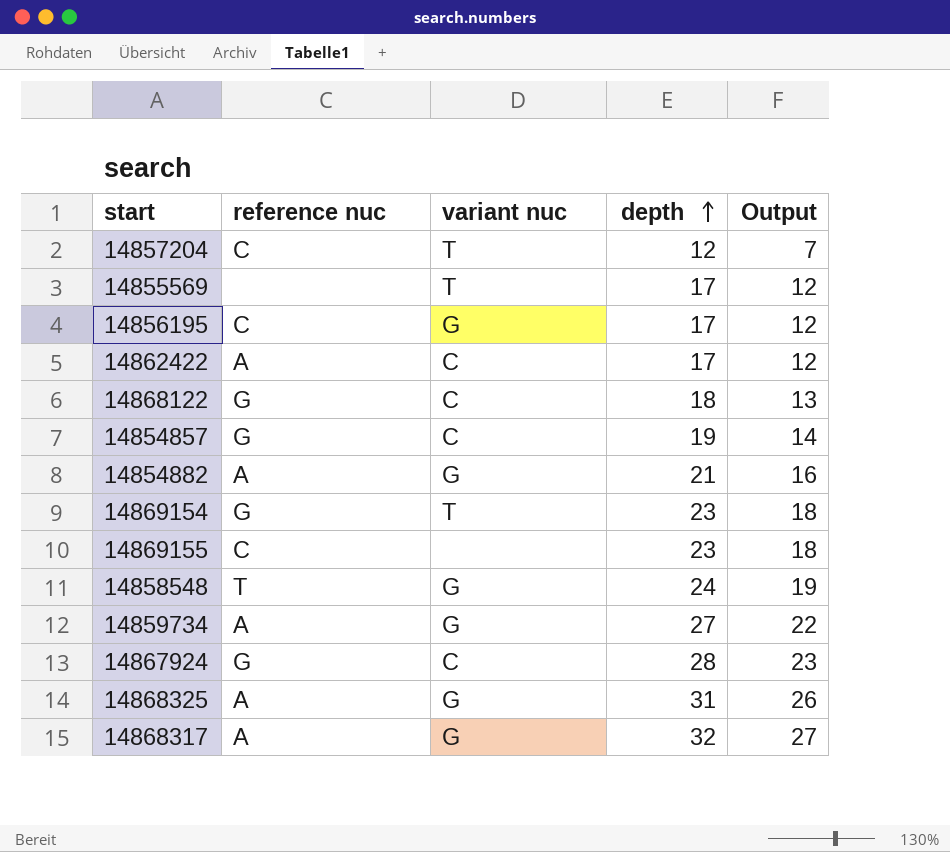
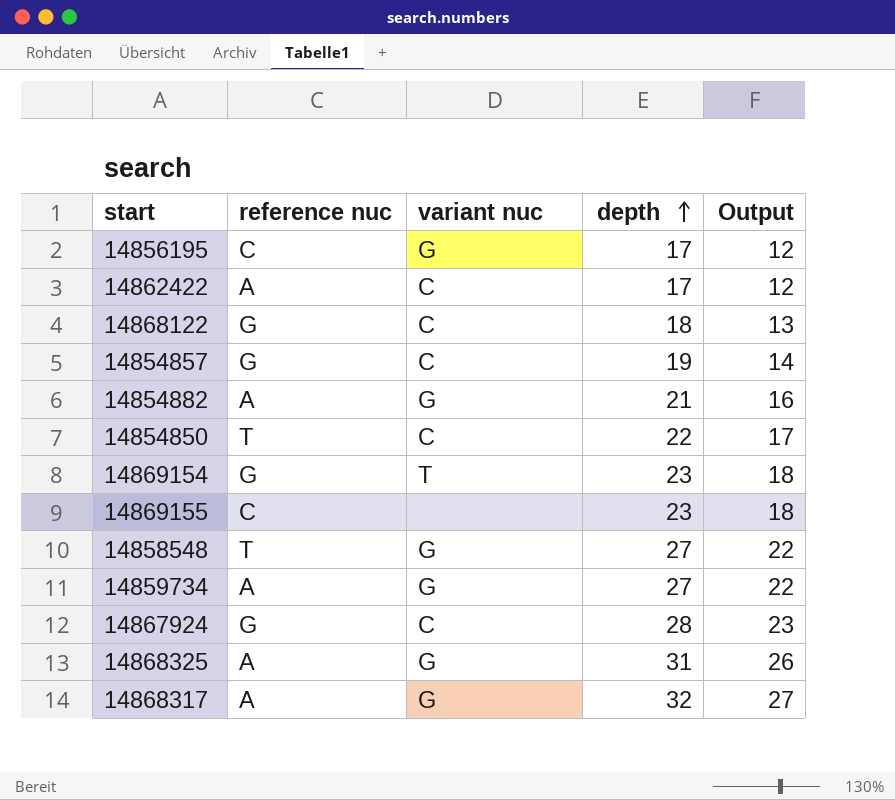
row 14857204: C | T | 12 | 7 -> none
row 14855569: none | T | 17 | 12 -> none
row 14854850: none -> T | C | 22 | 17
14858548 | depth: 24 -> 27
14858548 | Output: 19 -> 22

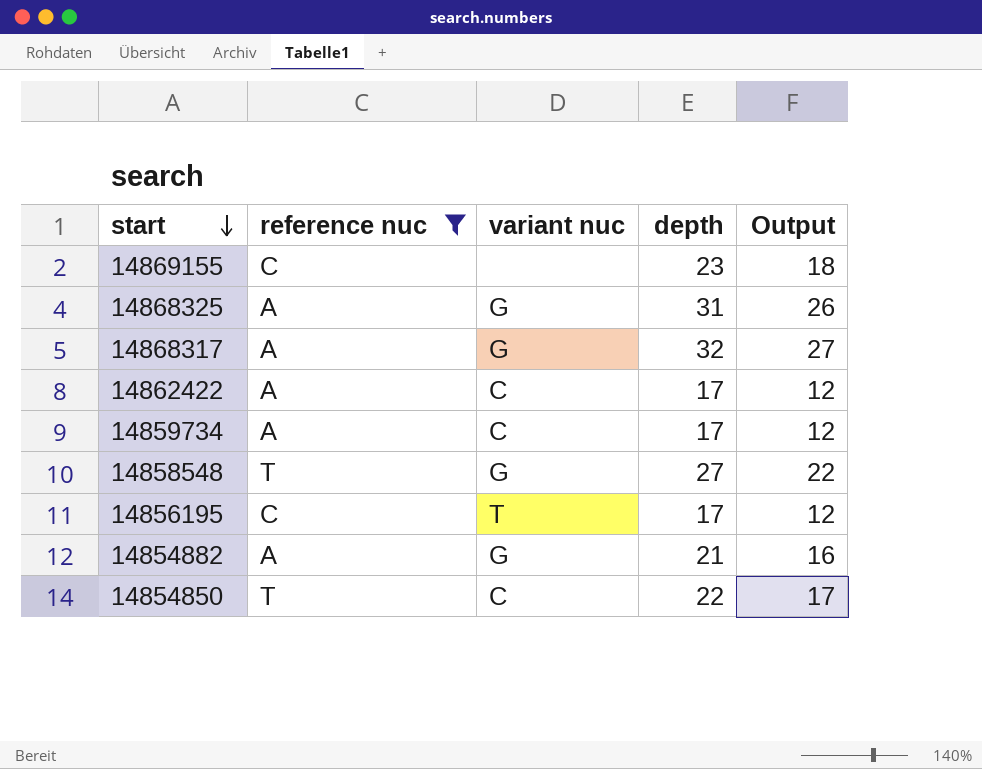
filter: none -> reference nuc != G
row order: depth ascending -> start descending
14859734 | variant nuc: G -> C
14859734 | depth: 27 -> 17
14859734 | Output: 22 -> 12
14856195 | variant nuc: G -> T

